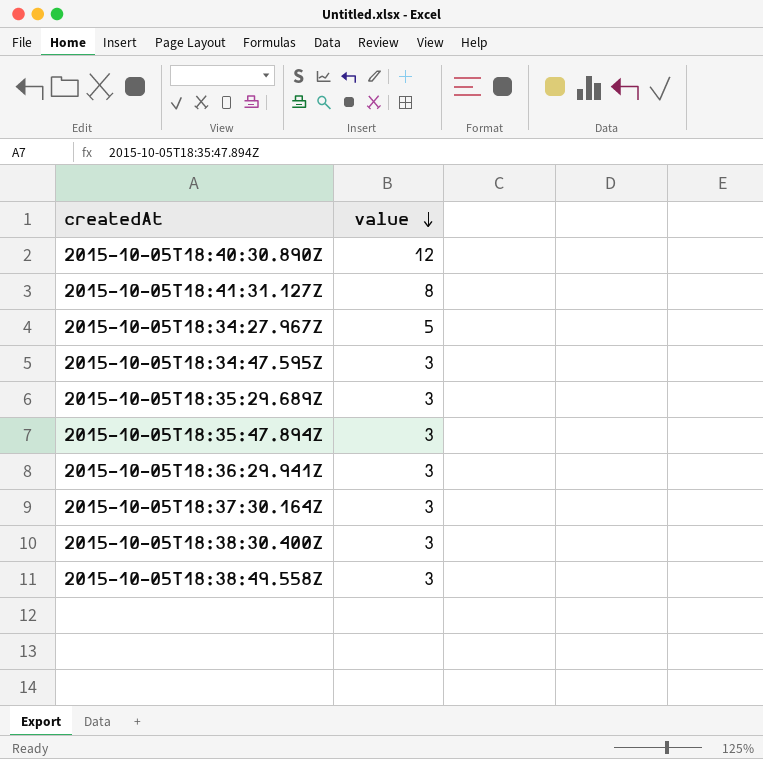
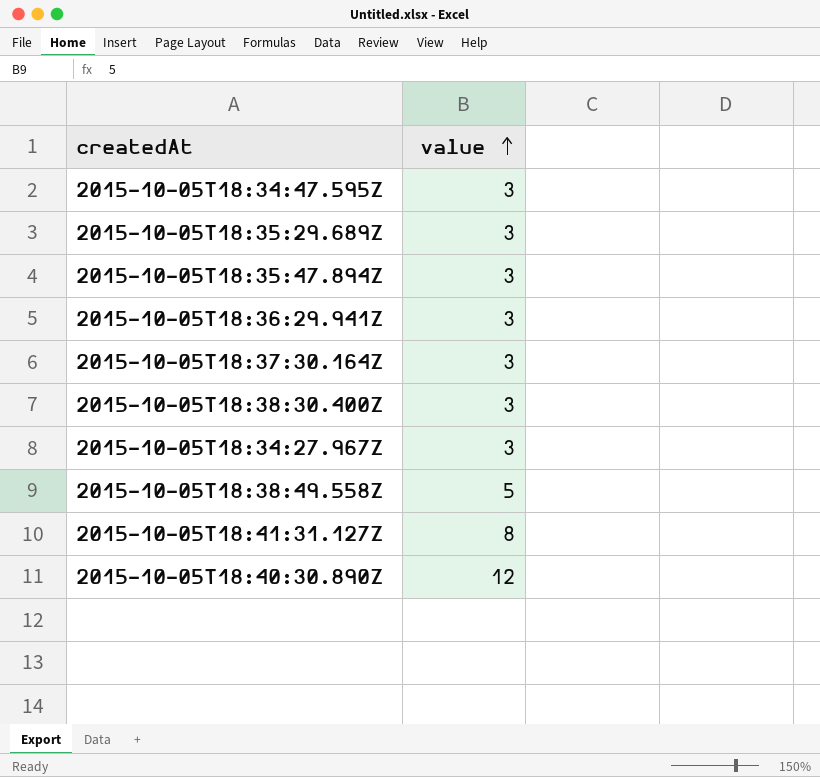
row order: value descending -> value ascending
2015-10-05T18:34:27.967Z | value: 5 -> 3
2015-10-05T18:38:49.558Z | value: 3 -> 5

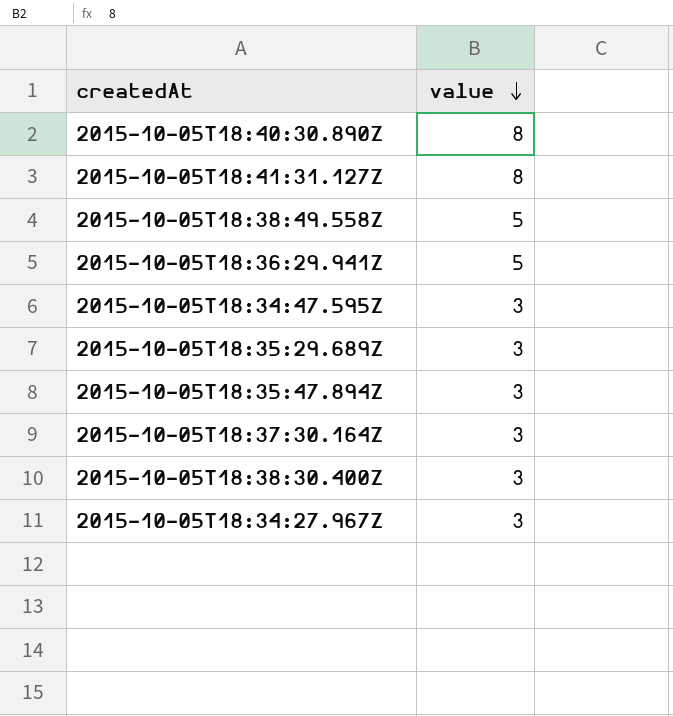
row order: value ascending -> value descending
2015-10-05T18:40:30.890Z | value: 12 -> 8
2015-10-05T18:36:29.941Z | value: 3 -> 5

